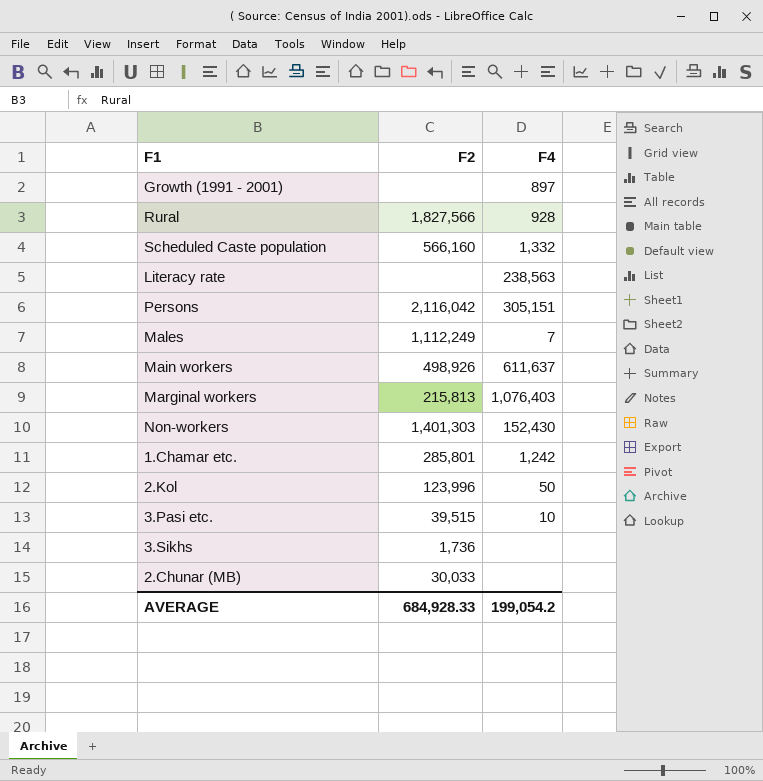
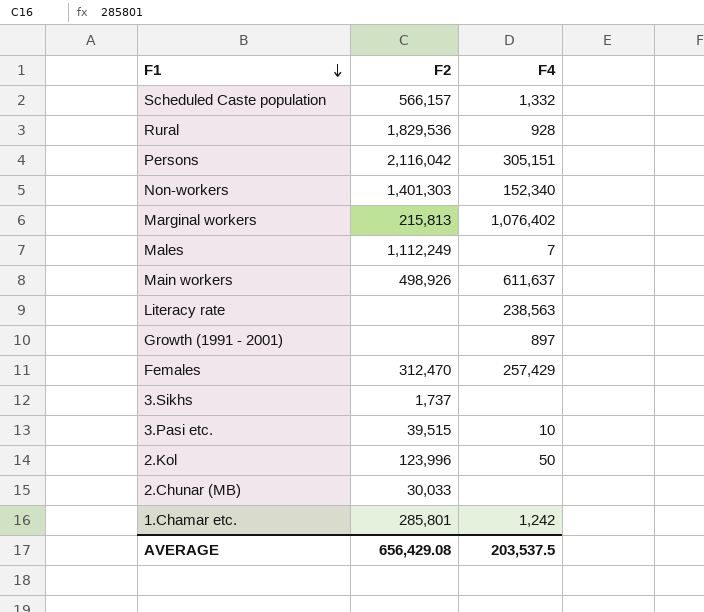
row order: none -> F1 descending
Scheduled Caste population | F2: 566,160 -> 566,157
Rural | F2: 1,827,566 -> 1,829,536
Non-workers | F4: 152,430 -> 152,340
Marginal workers | F4: 1,076,403 -> 1,076,402
row Females: none -> 312,470 | 257,429
3.Sikhs | F2: 1,736 -> 1,737
AVERAGE | F2: 684,928.33 -> 656,429.08
AVERAGE | F4: 199,054.2 -> 203,537.5

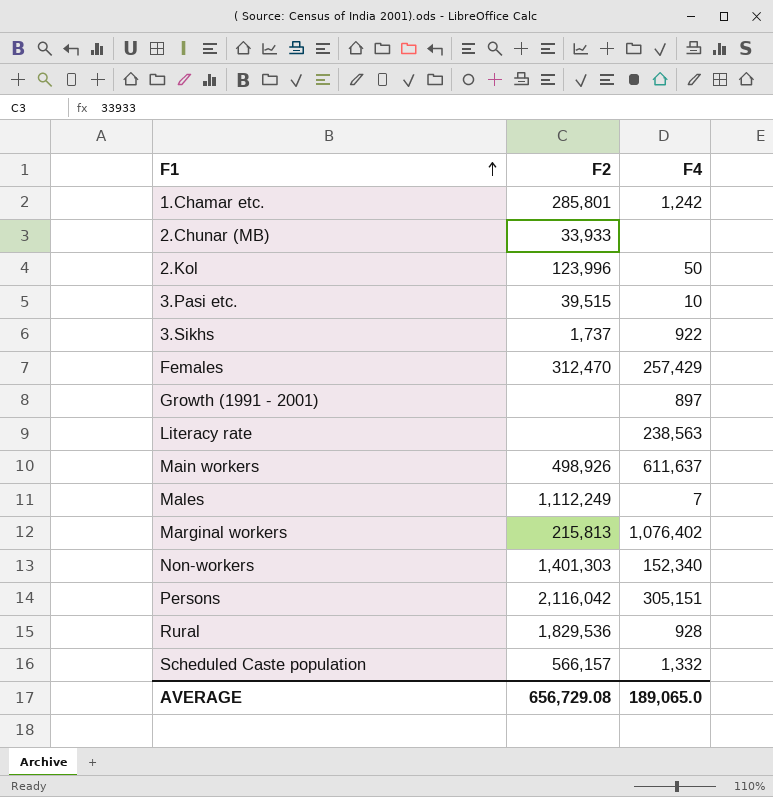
row order: F1 descending -> F1 ascending
2.Chunar (MB) | F2: 30,033 -> 33,933
3.Sikhs | F4: none -> 922
AVERAGE | F2: 656,429.08 -> 656,729.08
AVERAGE | F4: 203,537.5 -> 189,065.0

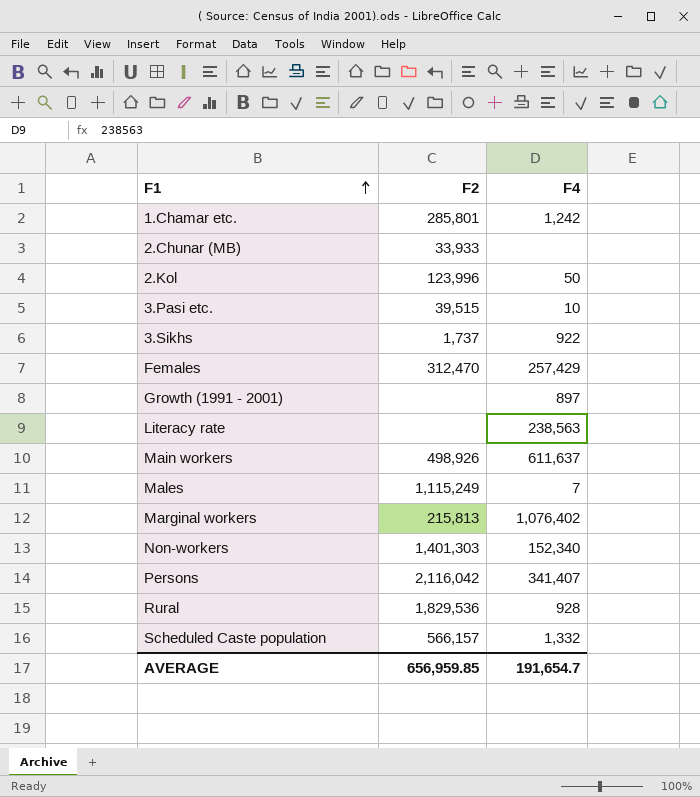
Males | F2: 1,112,249 -> 1,115,249
Persons | F4: 305,151 -> 341,407
AVERAGE | F2: 656,729.08 -> 656,959.85
AVERAGE | F4: 189,065.0 -> 191,654.7

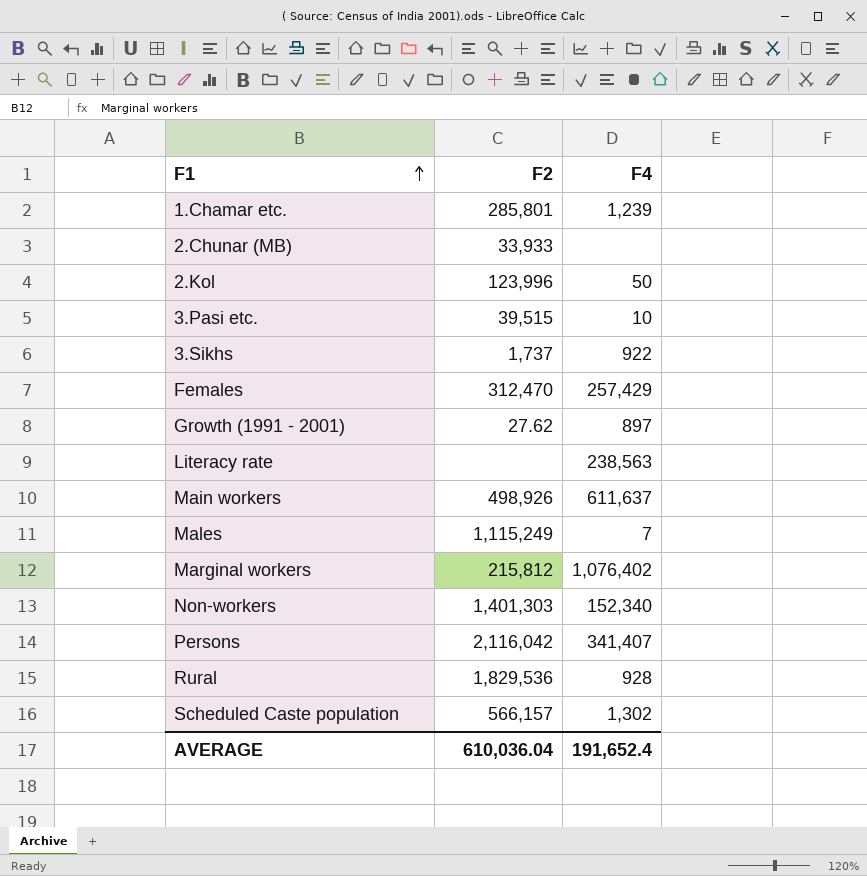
1.Chamar etc. | F4: 1,242 -> 1,239
Growth (1991 - 2001) | F2: none -> 27.62
Marginal workers | F2: 215,813 -> 215,812
Scheduled Caste population | F4: 1,332 -> 1,302
AVERAGE | F2: 656,959.85 -> 610,036.04
AVERAGE | F4: 191,654.7 -> 191,652.4

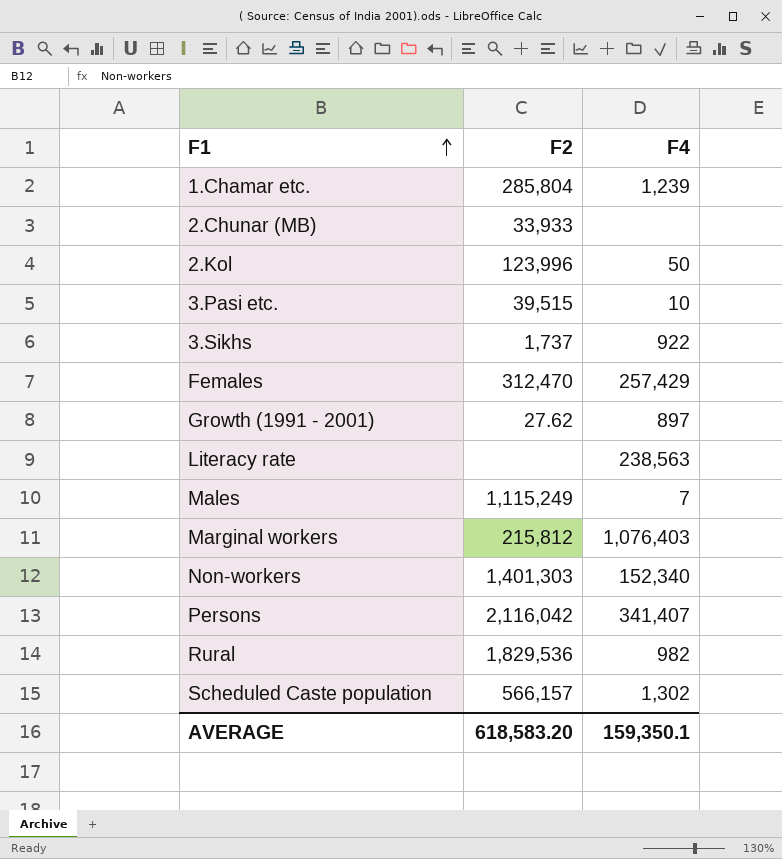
row Main workers: 498,926 | 611,637 -> none
1.Chamar etc. | F2: 285,801 -> 285,804
Marginal workers | F4: 1,076,402 -> 1,076,403
Rural | F4: 928 -> 982
AVERAGE | F2: 610,036.04 -> 618,583.20
AVERAGE | F4: 191,652.4 -> 159,350.1

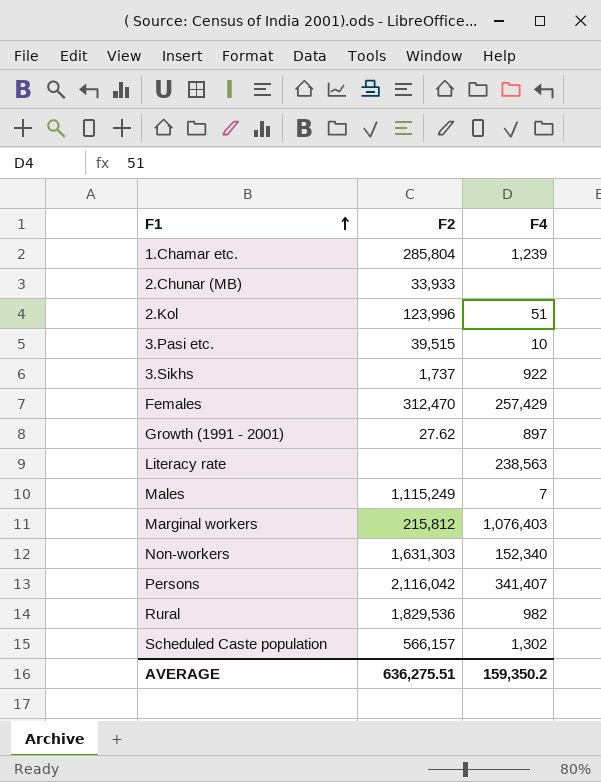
2.Kol | F4: 50 -> 51
Non-workers | F2: 1,401,303 -> 1,631,303
AVERAGE | F2: 618,583.20 -> 636,275.51
AVERAGE | F4: 159,350.1 -> 159,350.2

